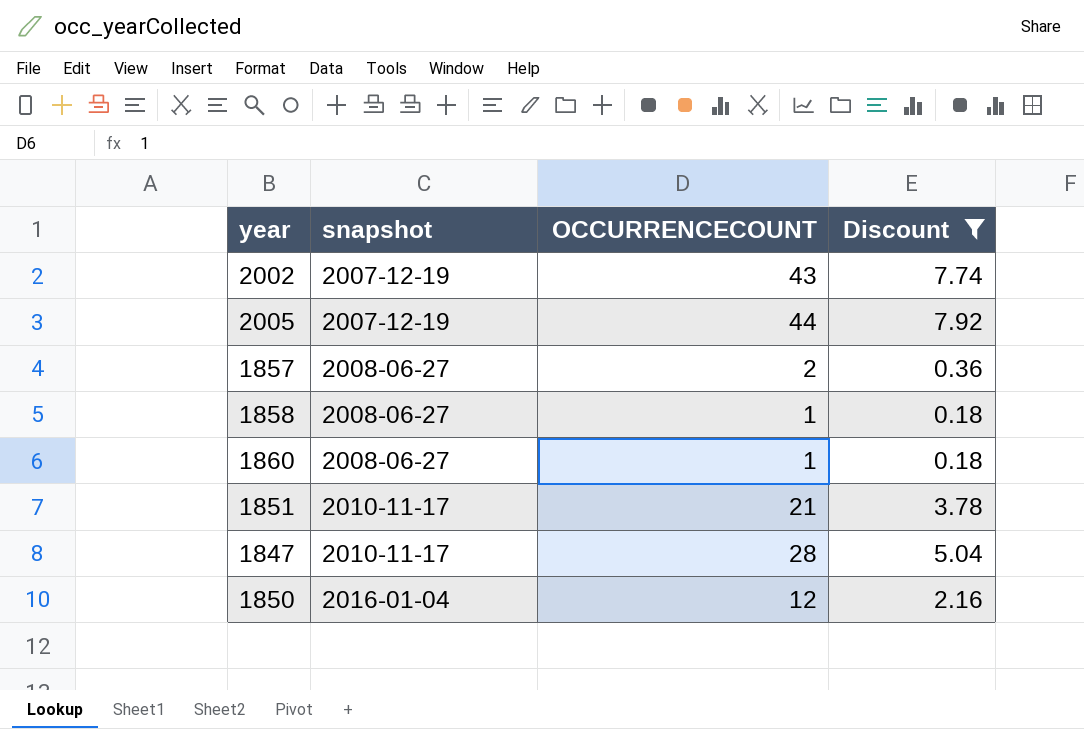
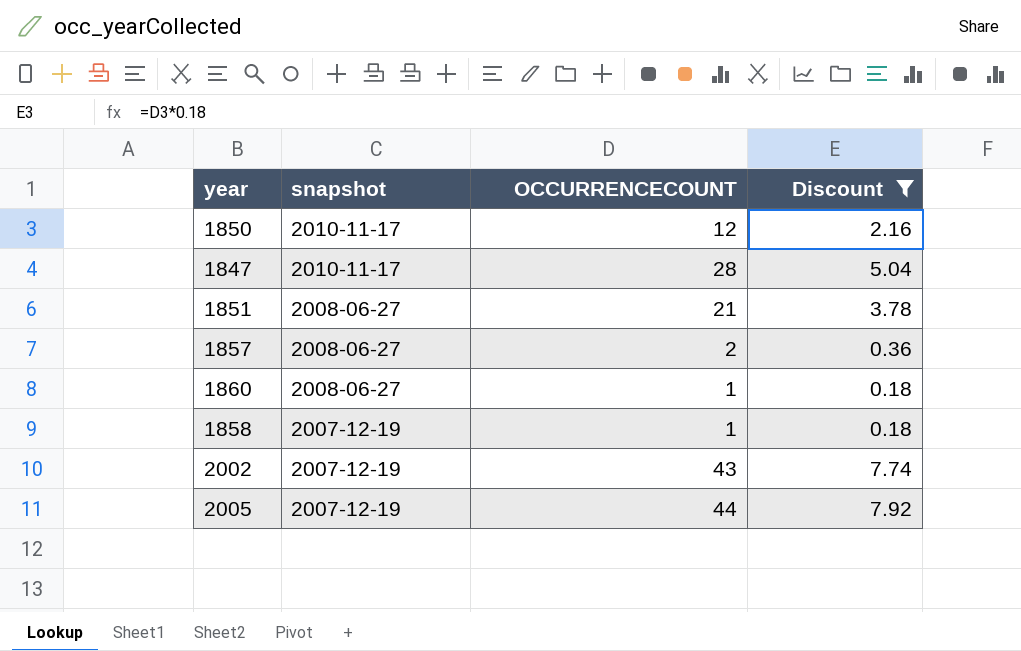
row order: snapshot ascending -> snapshot descending
1850 | snapshot: 2016-01-04 -> 2010-11-17
1851 | snapshot: 2010-11-17 -> 2008-06-27
1858 | snapshot: 2008-06-27 -> 2007-12-19

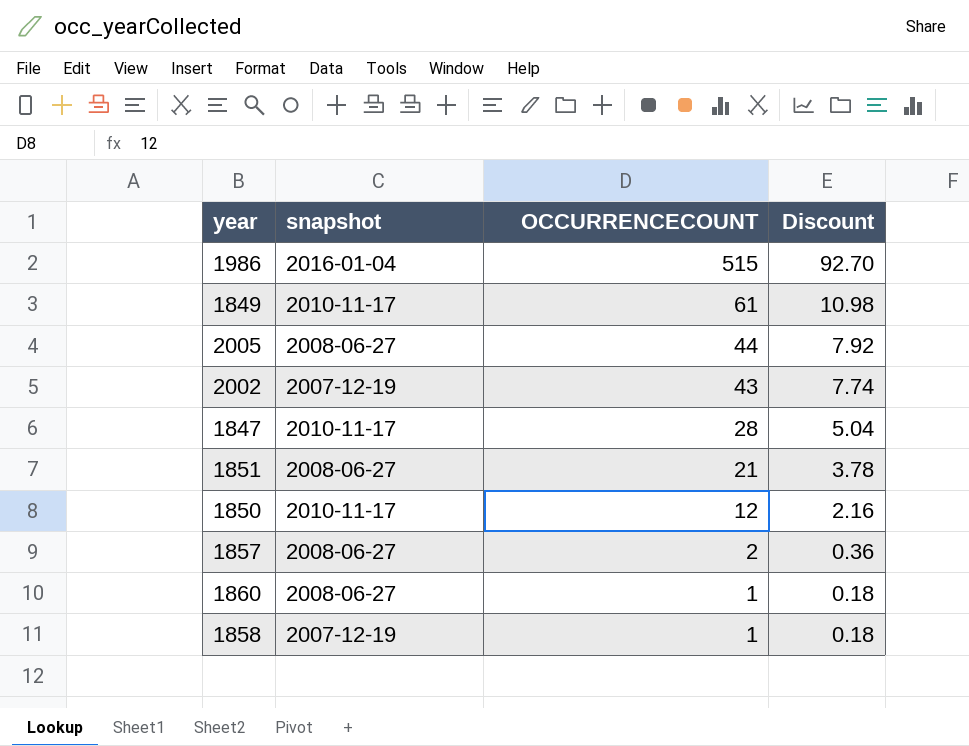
filter: Discount <= 7.92 -> none
row order: snapshot descending -> OCCURRENCECOUNT descending
2005 | snapshot: 2007-12-19 -> 2008-06-27

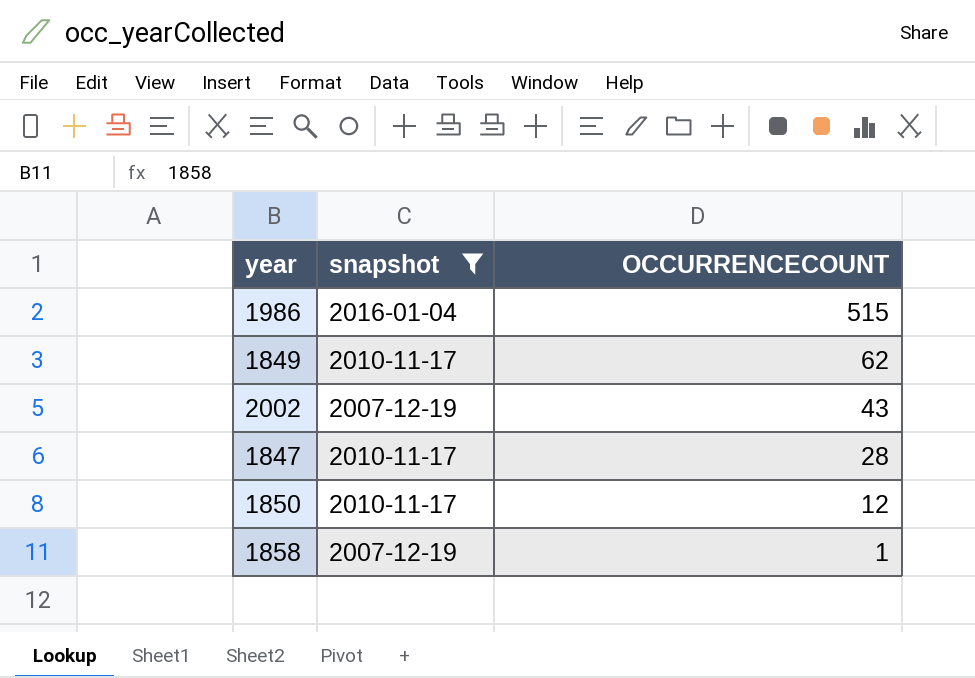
filter: none -> snapshot != 2008-06-27
column Discount | formula: [OCCURRENCECOUNT] * 0.18 -> none
1849 | OCCURRENCECOUNT: 61 -> 62

